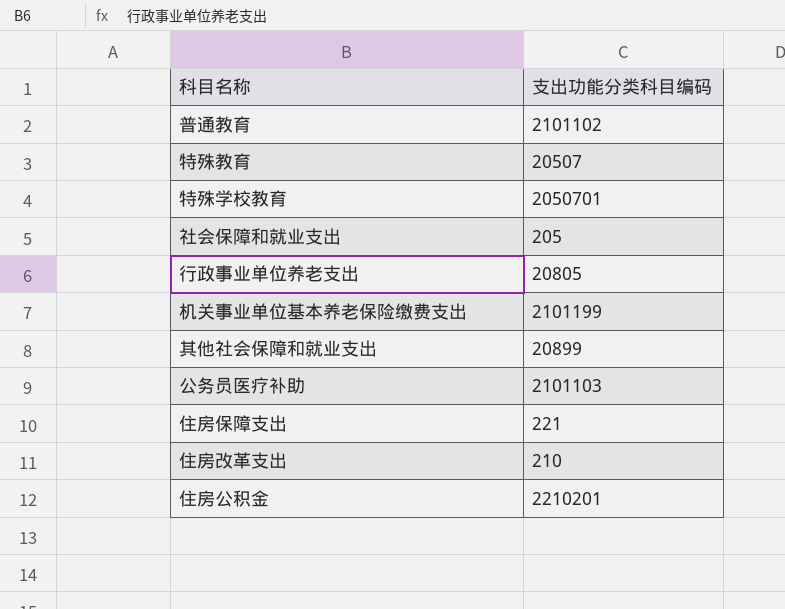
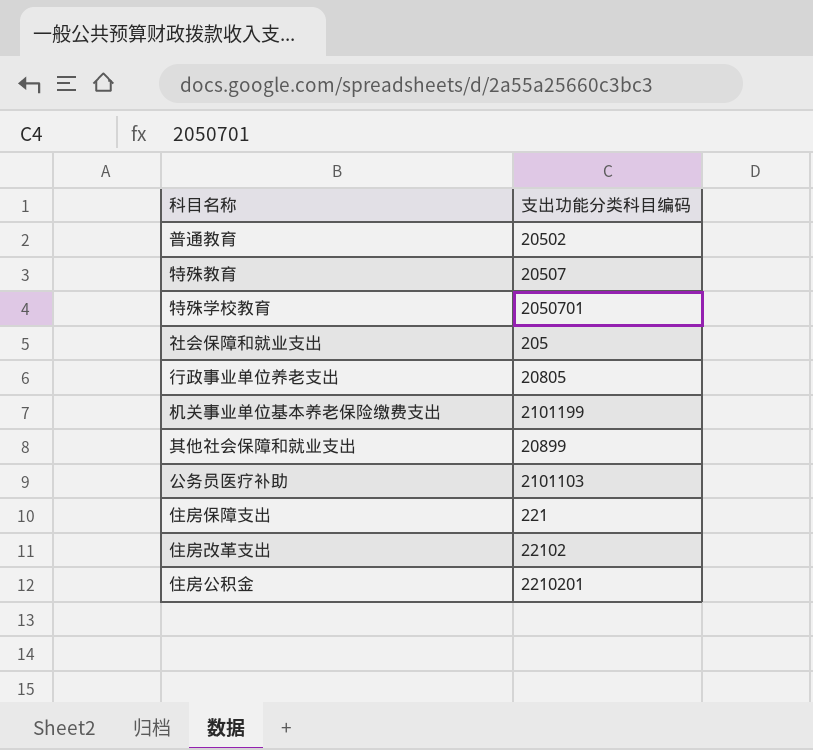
普通教育 | 支出功能分类科目编码: 2101102 -> 20502
住房改革支出 | 支出功能分类科目编码: 210 -> 22102

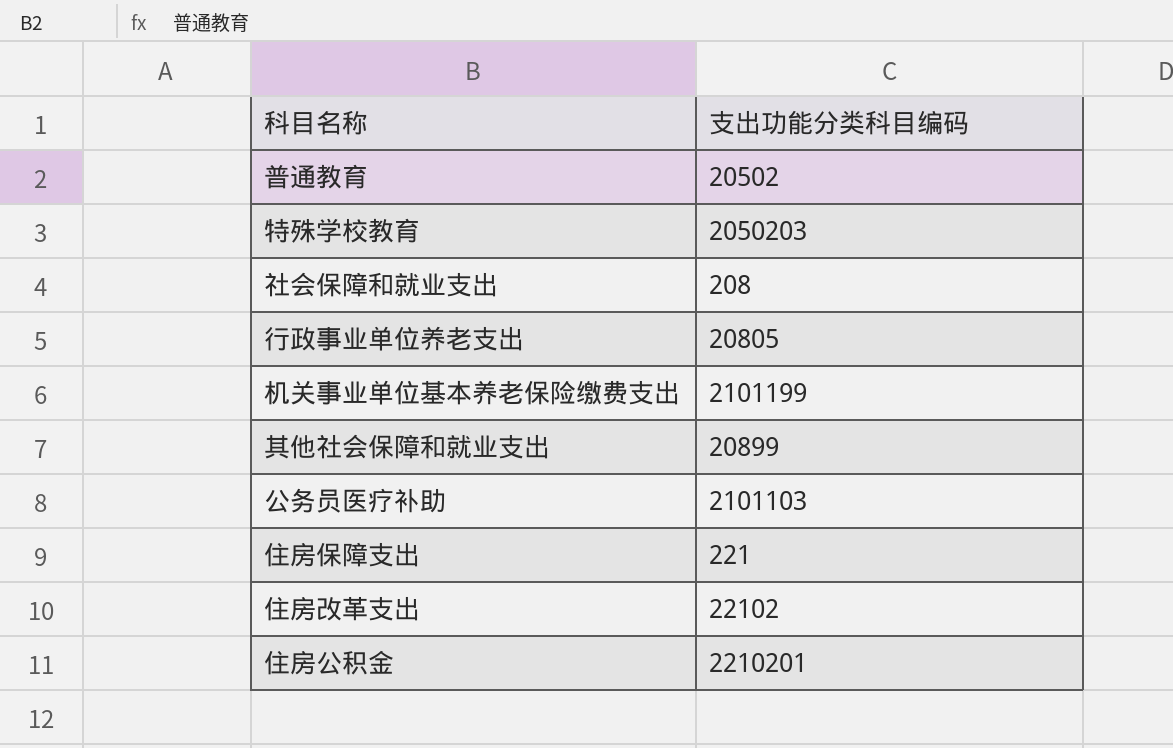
row 特殊教育: 20507 -> none
特殊学校教育 | 支出功能分类科目编码: 2050701 -> 2050203
社会保障和就业支出 | 支出功能分类科目编码: 205 -> 208

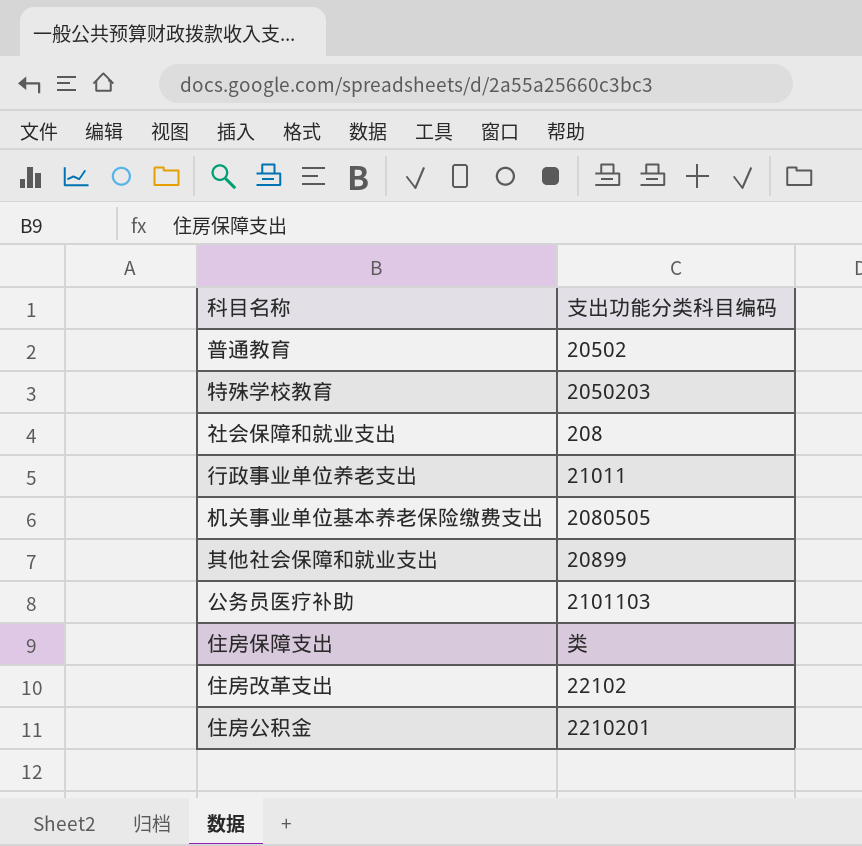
行政事业单位养老支出 | 支出功能分类科目编码: 20805 -> 21011
机关事业单位基本养老保险缴费支出 | 支出功能分类科目编码: 2101199 -> 2080505
住房保障支出 | 支出功能分类科目编码: 221 -> 类

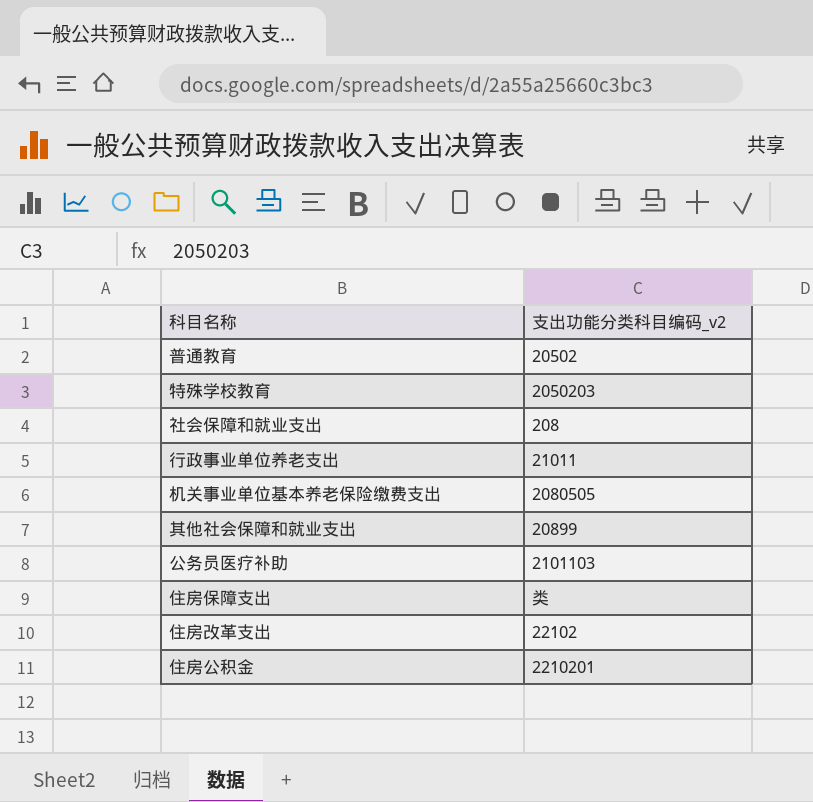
column name: 支出功能分类科目编码 -> 支出功能分类科目编码_v2

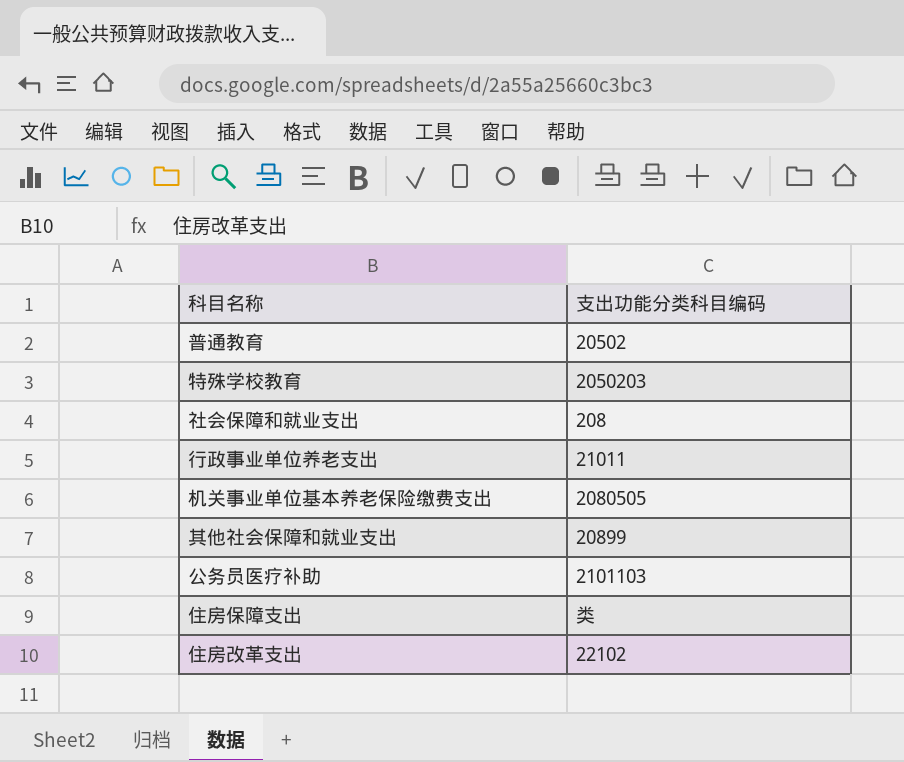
column name: 支出功能分类科目编码_v2 -> 支出功能分类科目编码
row 住房公积金: 2210201 -> none

